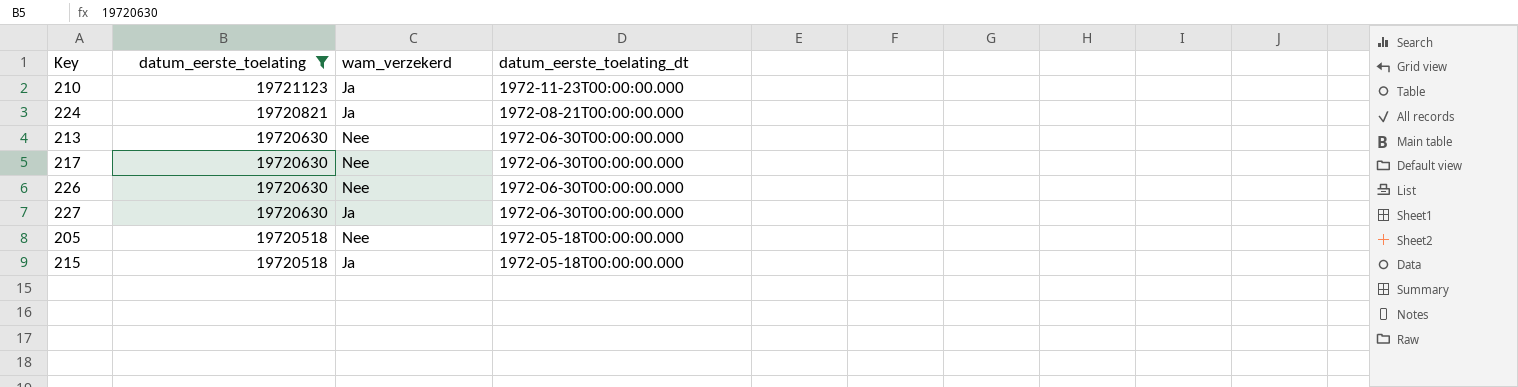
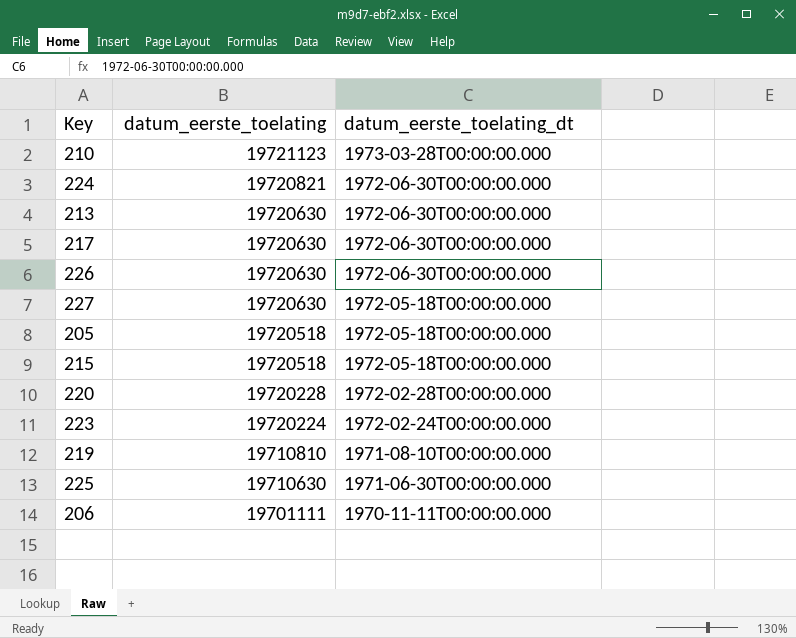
filter: datum_eerste_toelating >= 19720518 -> none
column wam_verzekerd | position: 3 -> none
210 | datum_eerste_toelating_dt: 1972-11-23T00:00:00.000 -> 1973-03-28T00:00:00.000
224 | datum_eerste_toelating_dt: 1972-08-21T00:00:00.000 -> 1972-06-30T00:00:00.000
227 | datum_eerste_toelating_dt: 1972-06-30T00:00:00.000 -> 1972-05-18T00:00:00.000

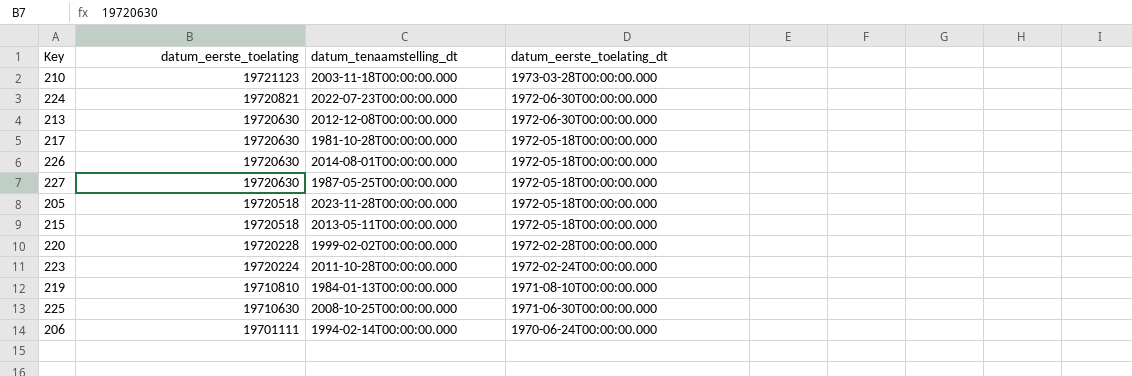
column datum_tenaamstelling_dt | position: none -> 3
217 | datum_eerste_toelating_dt: 1972-06-30T00:00:00.000 -> 1972-05-18T00:00:00.000
226 | datum_eerste_toelating_dt: 1972-06-30T00:00:00.000 -> 1972-05-18T00:00:00.000
206 | datum_eerste_toelating_dt: 1970-11-11T00:00:00.000 -> 1970-06-24T00:00:00.000

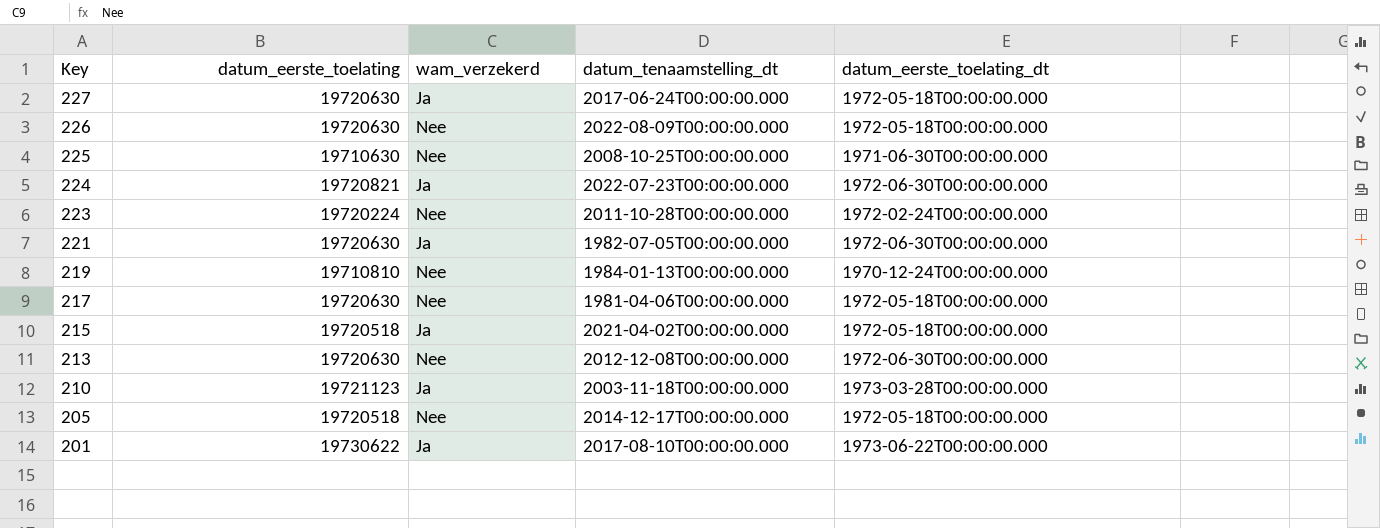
row order: datum_eerste_toelating descending -> Key descending
column wam_verzekerd | position: none -> 3
row 220: 19720228 | 1999-02-02T00:00:00.000 | 1972-02-28T00:00:00.000 -> none
row 206: 19701111 | 1994-02-14T00:00:00.000 | 1970-06-24T00:00:00.000 -> none
227 | datum_tenaamstelling_dt: 1987-05-25T00:00:00.000 -> 2017-06-24T00:00:00.000
226 | datum_tenaamstelling_dt: 2014-08-01T00:00:00.000 -> 2022-08-09T00:00:00.000
row 221: none -> 19720630 | Ja | 1982-07-05T00:00:00.000 | 1972-06-30T00:00:00.000
219 | datum_eerste_toelating_dt: 1971-08-10T00:00:00.000 -> 1970-12-24T00:00:00.000
217 | datum_tenaamstelling_dt: 1981-10-28T00:00:00.000 -> 1981-04-06T00:00:00.000
215 | datum_tenaamstelling_dt: 2013-05-11T00:00:00.000 -> 2021-04-02T00:00:00.000
205 | datum_tenaamstelling_dt: 2023-11-28T00:00:00.000 -> 2014-12-17T00:00:00.000
row 201: none -> 19730622 | Ja | 2017-08-10T00:00:00.000 | 1973-06-22T00:00:00.000

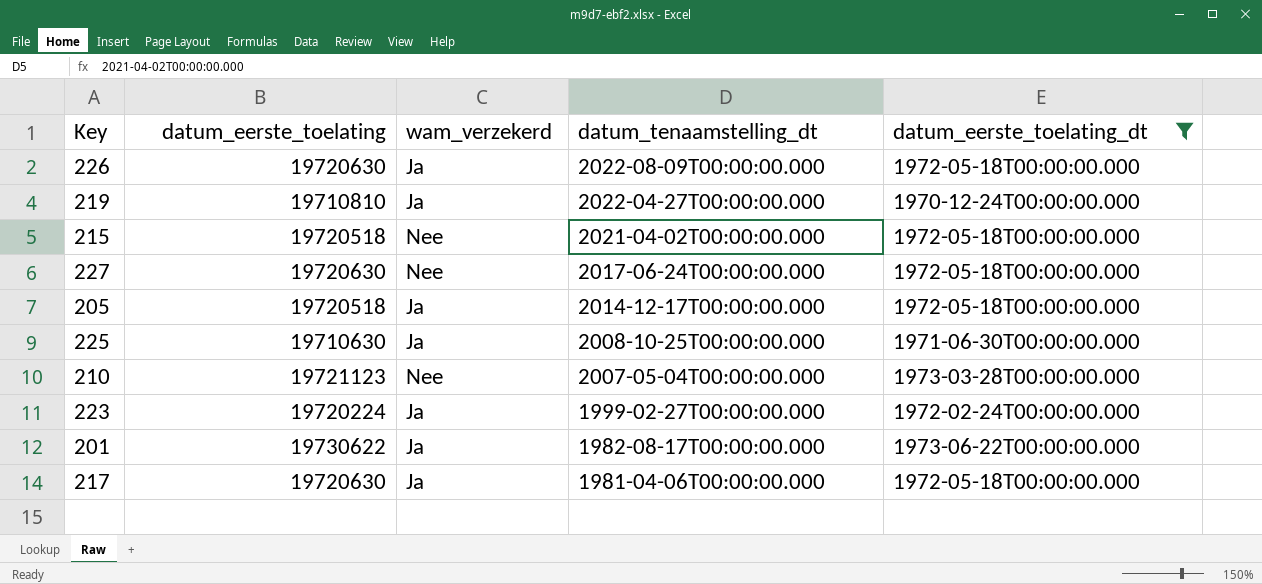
filter: none -> datum_eerste_toelating_dt != 1972-06-30T00:00:00.000
row order: Key descending -> datum_tenaamstelling_dt descending
226 | wam_verzekerd: Nee -> Ja
219 | wam_verzekerd: Nee -> Ja
219 | datum_tenaamstelling_dt: 1984-01-13T00:00:00.000 -> 2022-04-27T00:00:00.000
215 | wam_verzekerd: Ja -> Nee
227 | wam_verzekerd: Ja -> Nee
205 | wam_verzekerd: Nee -> Ja
225 | wam_verzekerd: Nee -> Ja
210 | wam_verzekerd: Ja -> Nee
210 | datum_tenaamstelling_dt: 2003-11-18T00:00:00.000 -> 2007-05-04T00:00:00.000
223 | wam_verzekerd: Nee -> Ja
223 | datum_tenaamstelling_dt: 2011-10-28T00:00:00.000 -> 1999-02-27T00:00:00.000
201 | datum_tenaamstelling_dt: 2017-08-10T00:00:00.000 -> 1982-08-17T00:00:00.000
217 | wam_verzekerd: Nee -> Ja

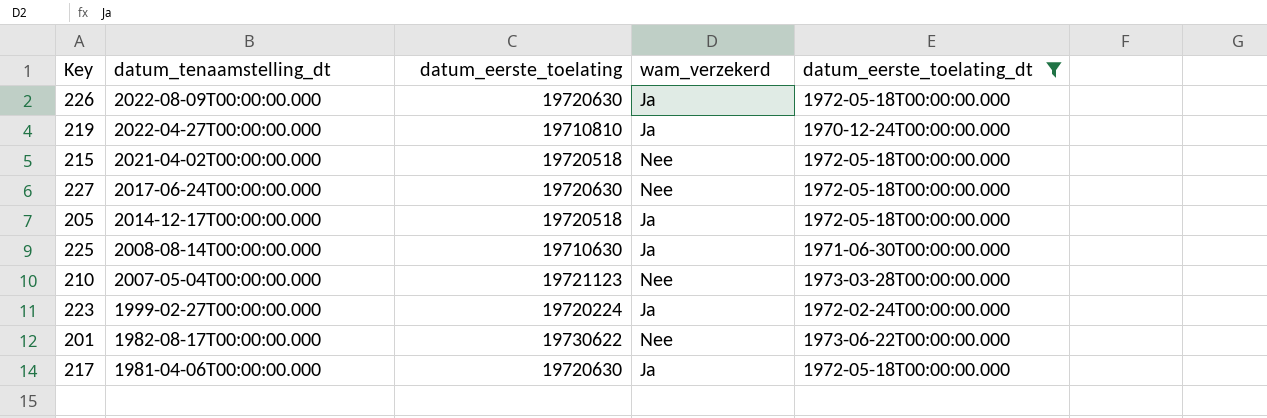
column datum_tenaamstelling_dt | position: 4 -> 2
225 | datum_tenaamstelling_dt: 2008-10-25T00:00:00.000 -> 2008-08-14T00:00:00.000
201 | wam_verzekerd: Ja -> Nee

